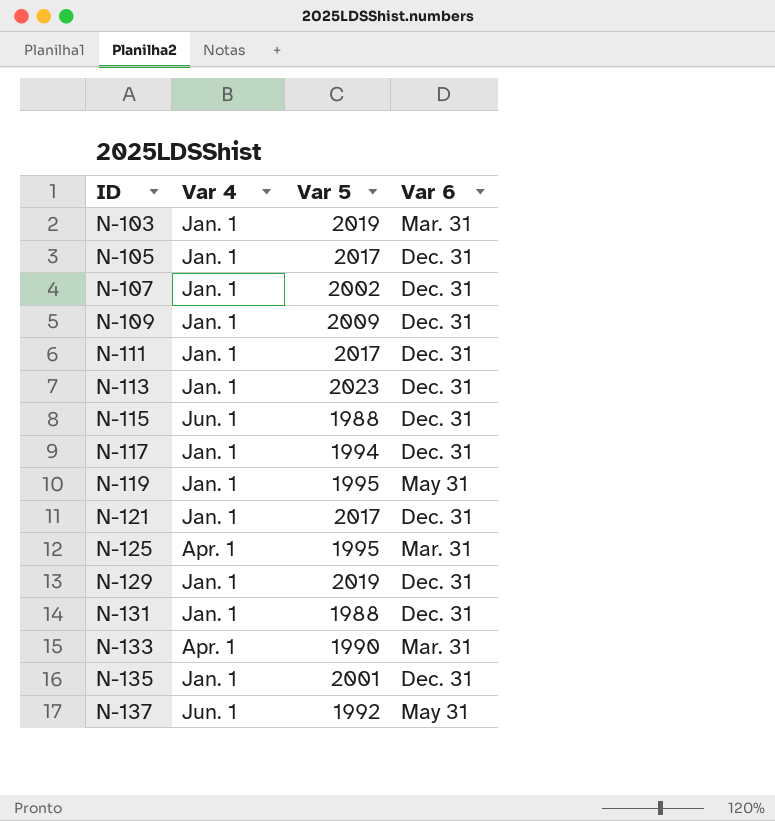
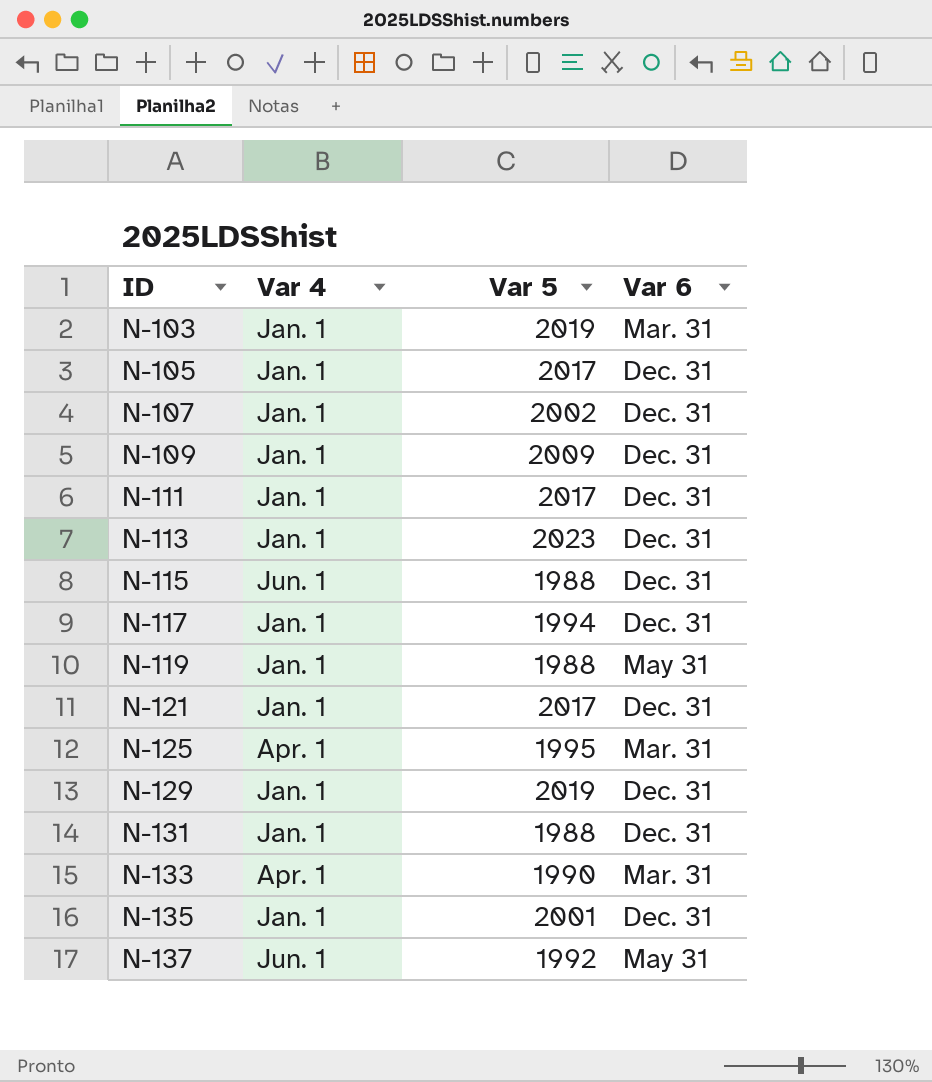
N-119 | Var 5: 1995 -> 1988

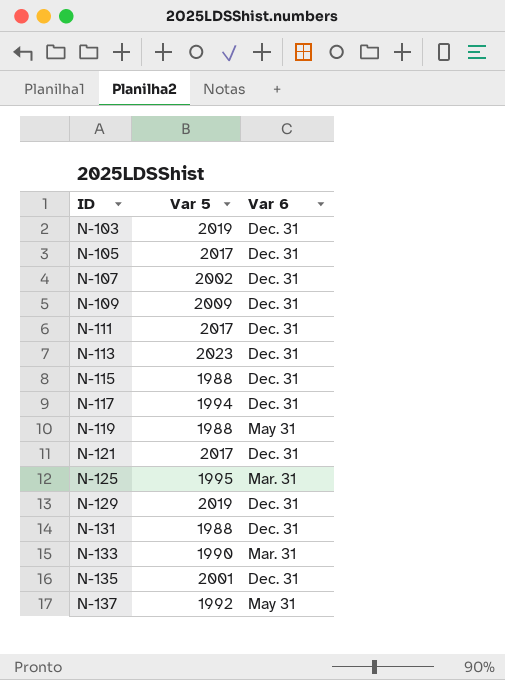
column Var 4 | position: 2 -> none
N-103 | Var 6: Mar. 31 -> Dec. 31

